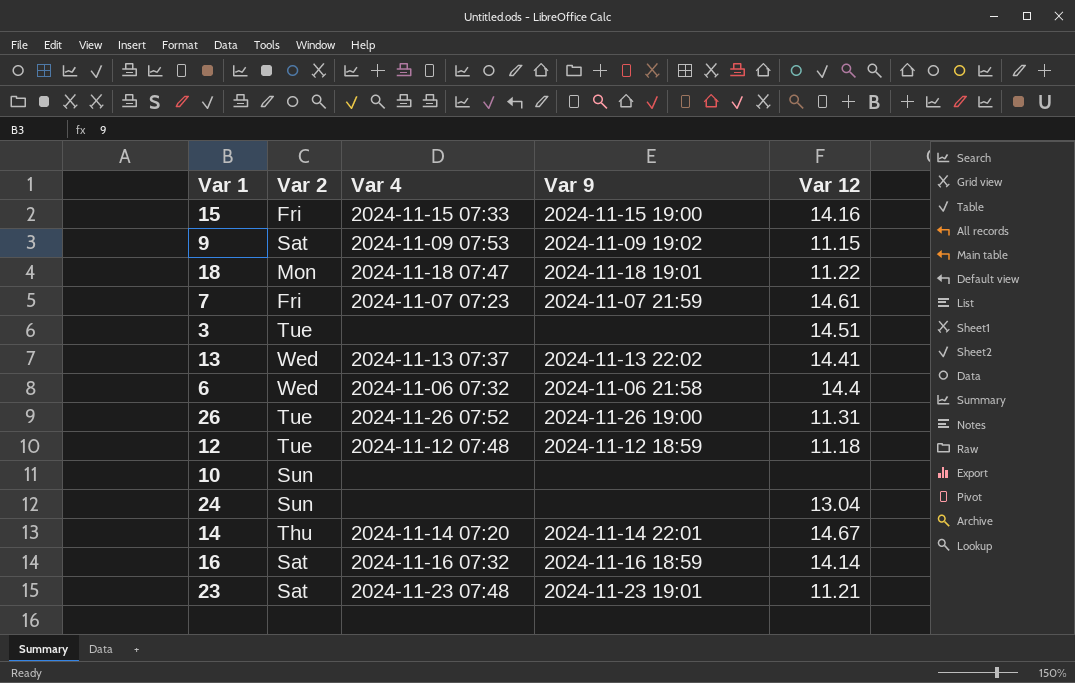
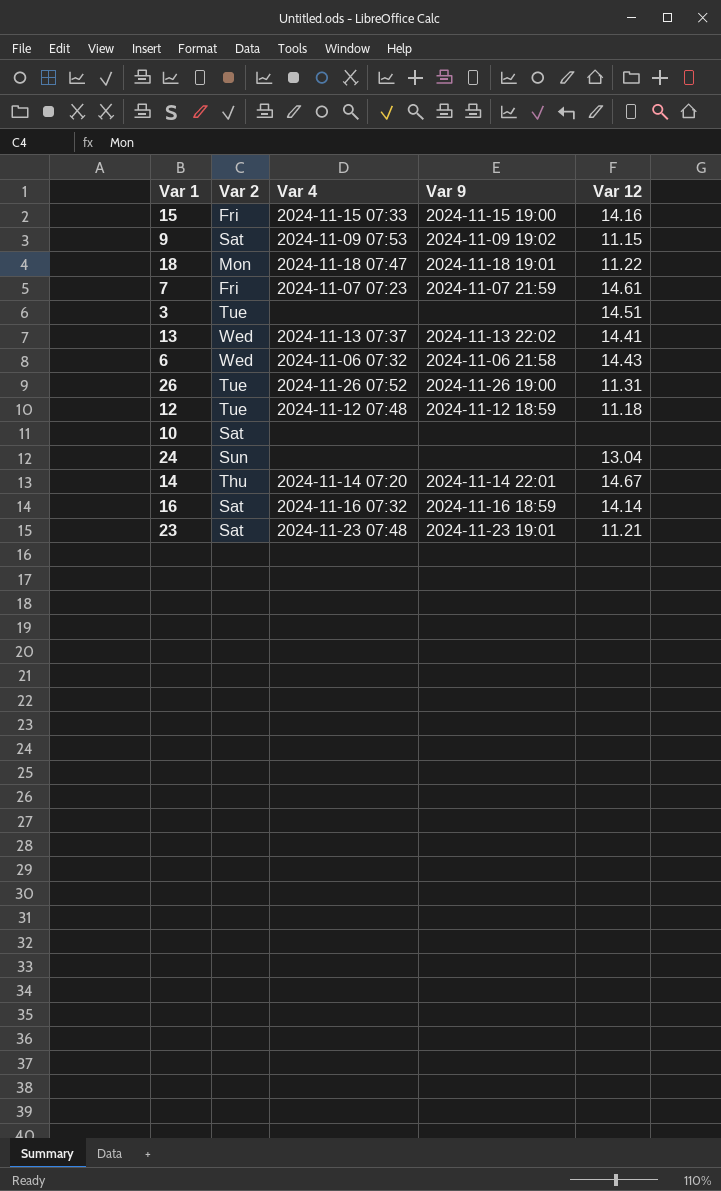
6 | Var 12: 14.4 -> 14.43
10 | Var 2: Sun -> Sat

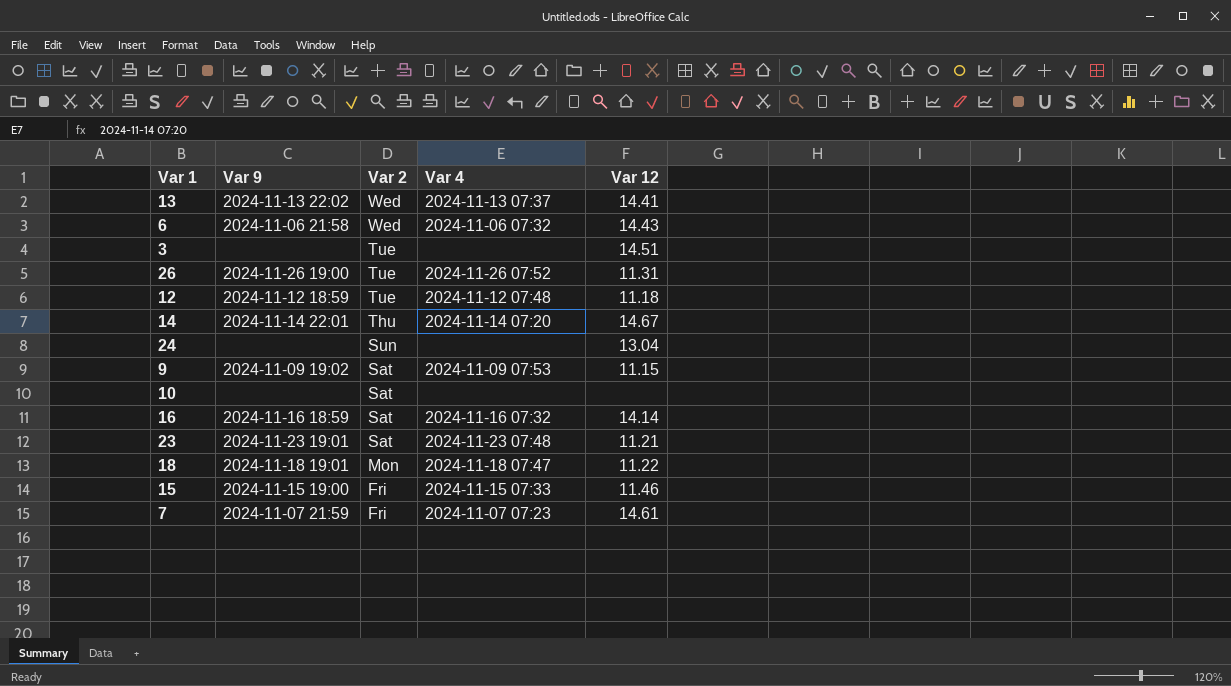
row order: none -> Var 2 descending
column Var 9 | position: 4 -> 2
15 | Var 12: 14.16 -> 11.46

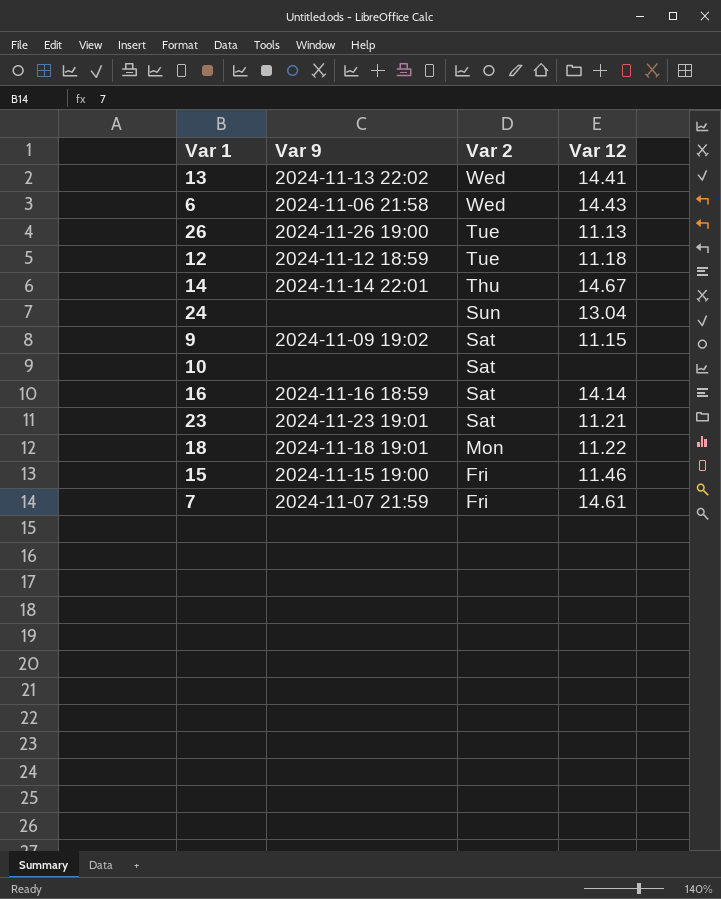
column Var 4 | position: 4 -> none
row 3: none | Tue | none | 14.51 -> none
26 | Var 12: 11.31 -> 11.13

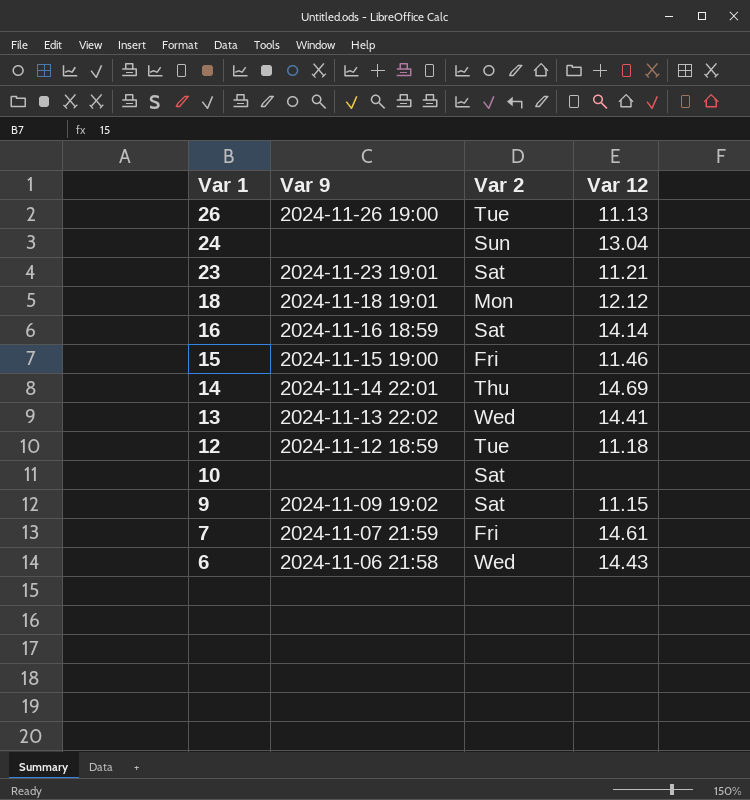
row order: Var 2 descending -> Var 1 descending
18 | Var 12: 11.22 -> 12.12
14 | Var 12: 14.67 -> 14.69

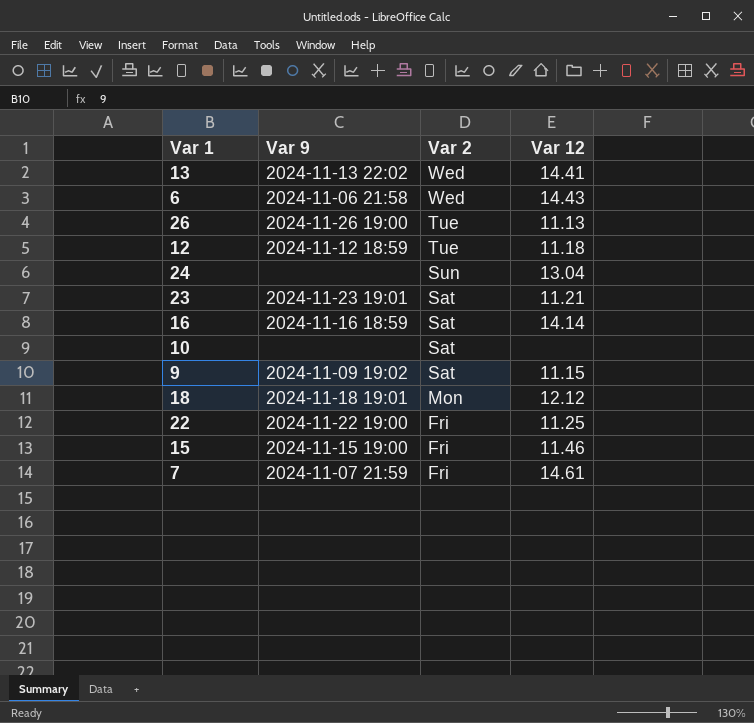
row order: Var 1 descending -> Var 2 descending
row 14: 2024-11-14 22:01 | Thu | 14.69 -> none
row 22: none -> 2024-11-22 19:00 | Fri | 11.25

